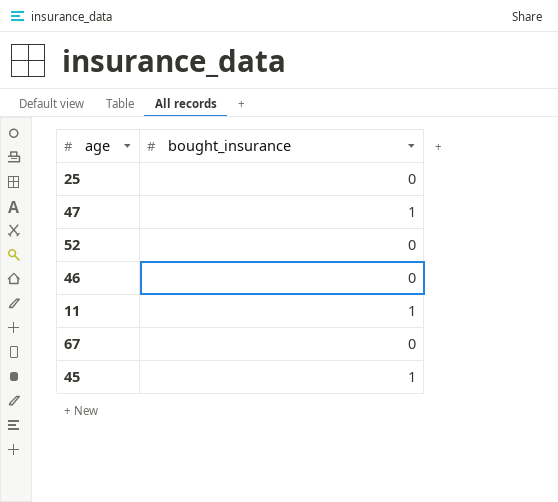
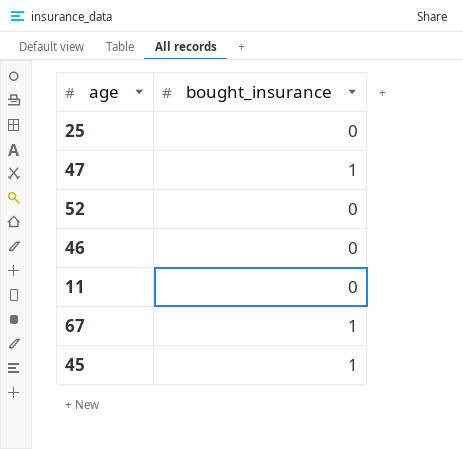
11 | bought_insurance: 1 -> 0
67 | bought_insurance: 0 -> 1

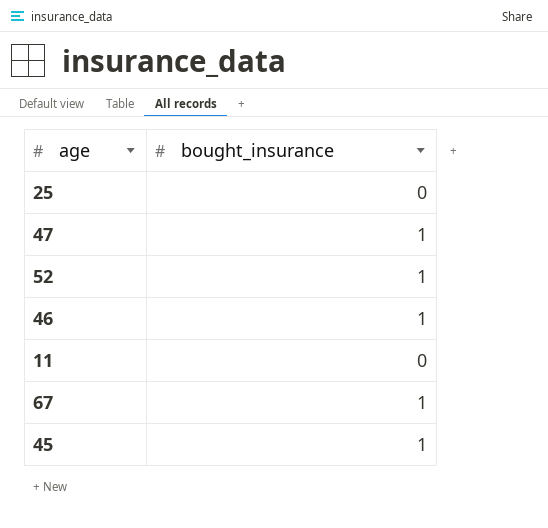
52 | bought_insurance: 0 -> 1
46 | bought_insurance: 0 -> 1

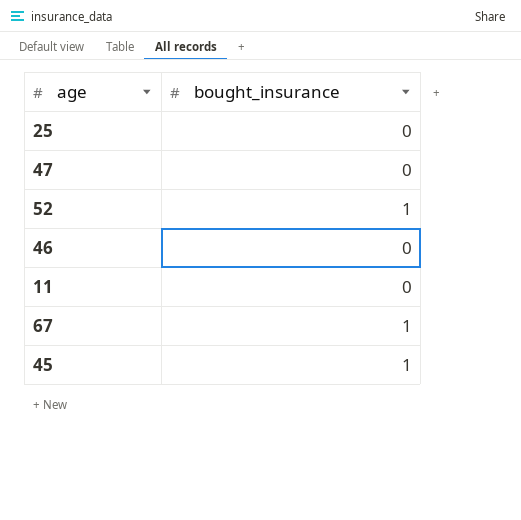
47 | bought_insurance: 1 -> 0
46 | bought_insurance: 1 -> 0

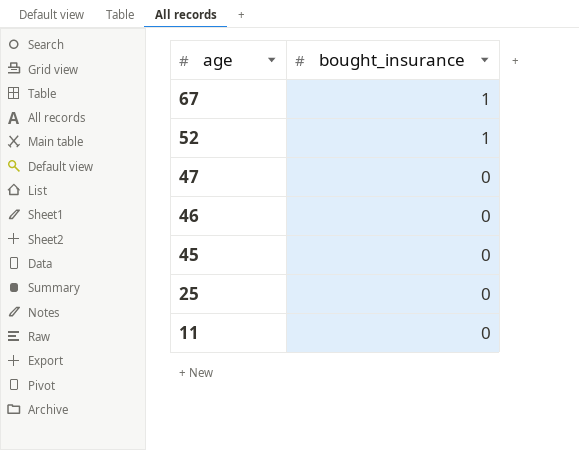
row order: none -> age descending
45 | bought_insurance: 1 -> 0

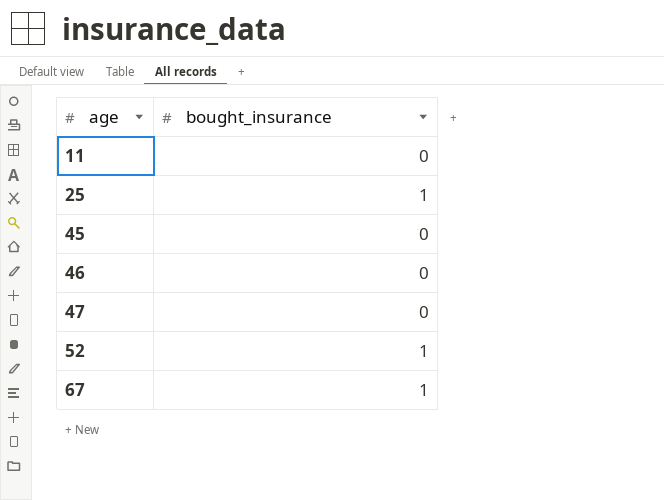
row order: age descending -> age ascending
25 | bought_insurance: 0 -> 1

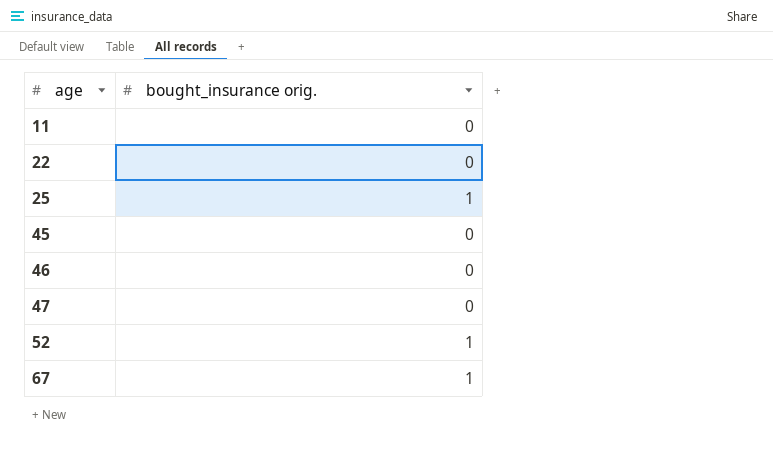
column name: bought_insurance -> bought_insurance orig.
row 22: none -> 0

